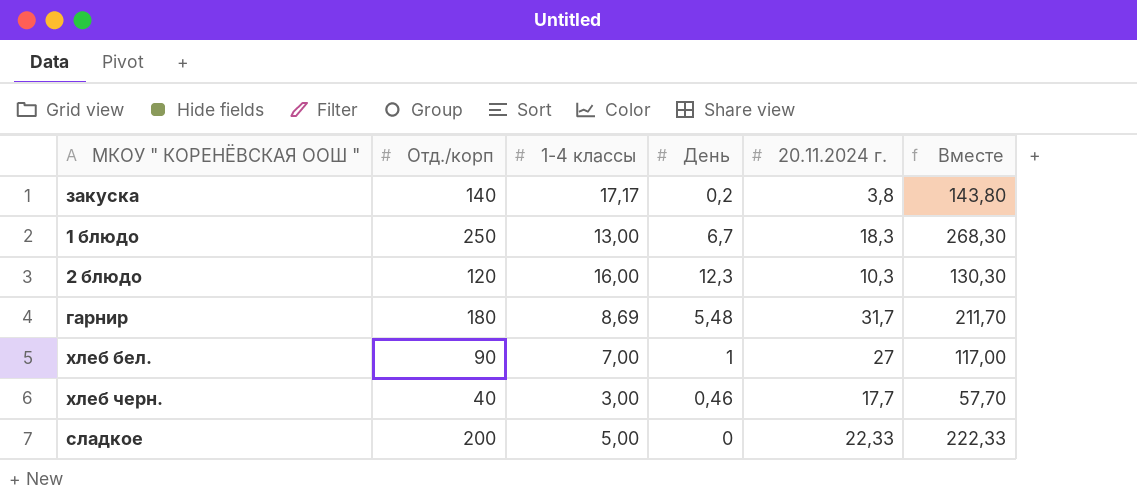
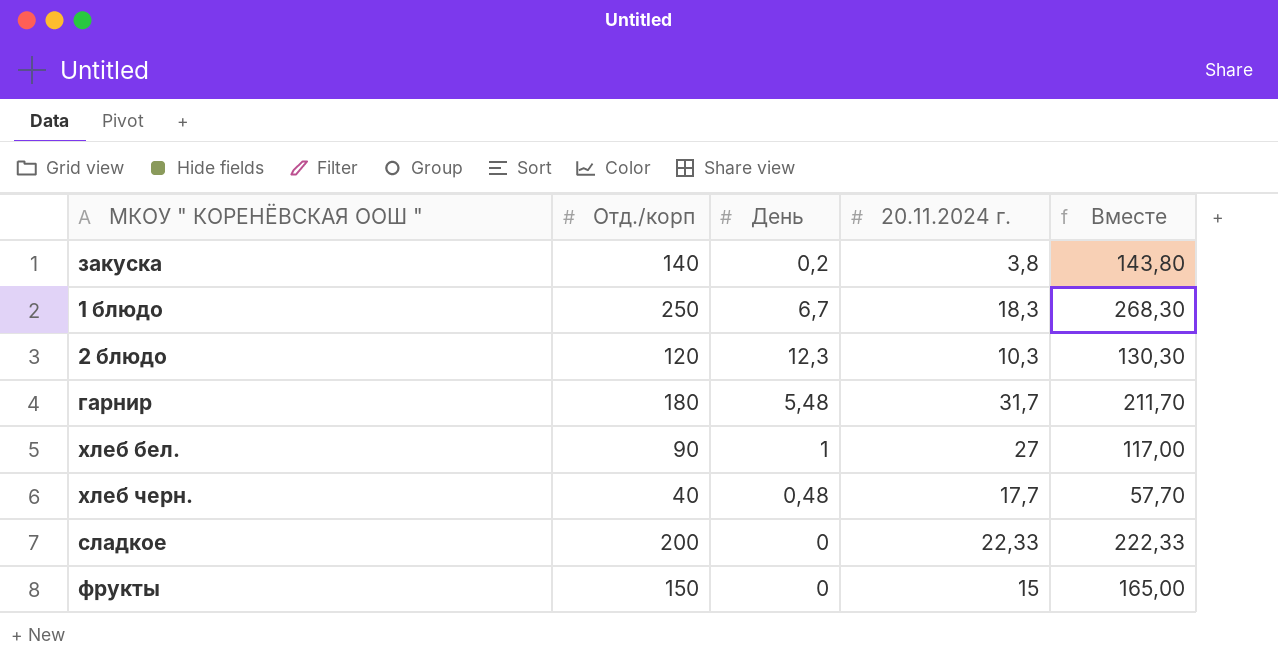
column 1-4 классы | position: 3 -> none
хлеб черн. | День: 0,46 -> 0,48
row фрукты: none -> 150 | 0 | 15 | 165,00

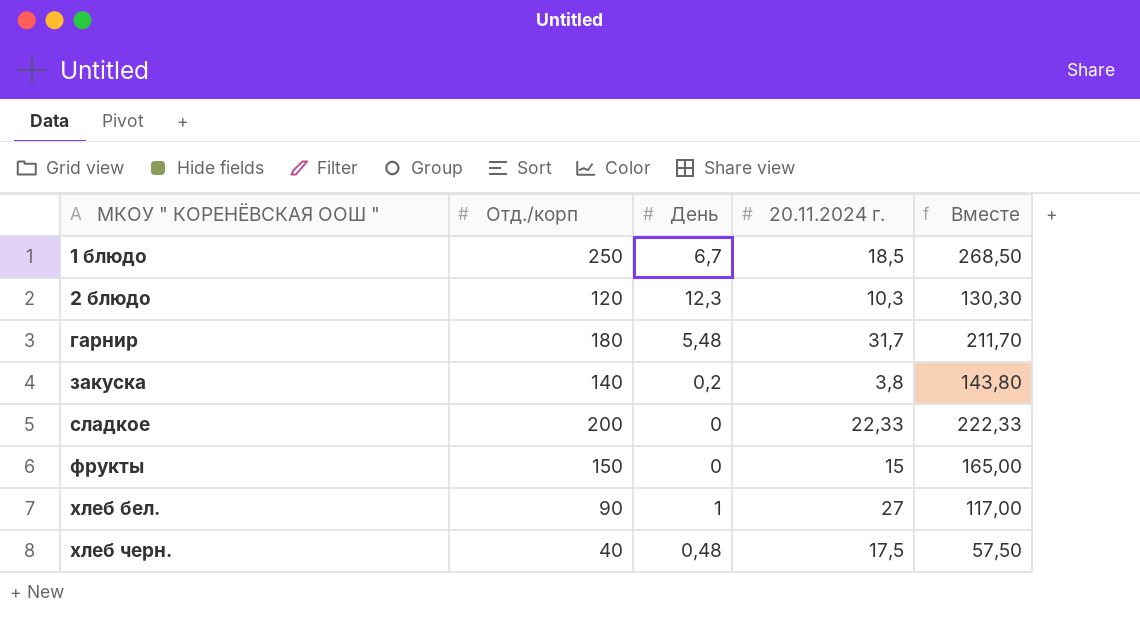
row order: none -> МКОУ " КОРЕНЁВСКАЯ ООШ " ascending
1 блюдо | 20.11.2024 г.: 18,3 -> 18,5
1 блюдо | Вместе: 268,30 -> 268,50
хлеб черн. | 20.11.2024 г.: 17,7 -> 17,5
хлеб черн. | Вместе: 57,70 -> 57,50

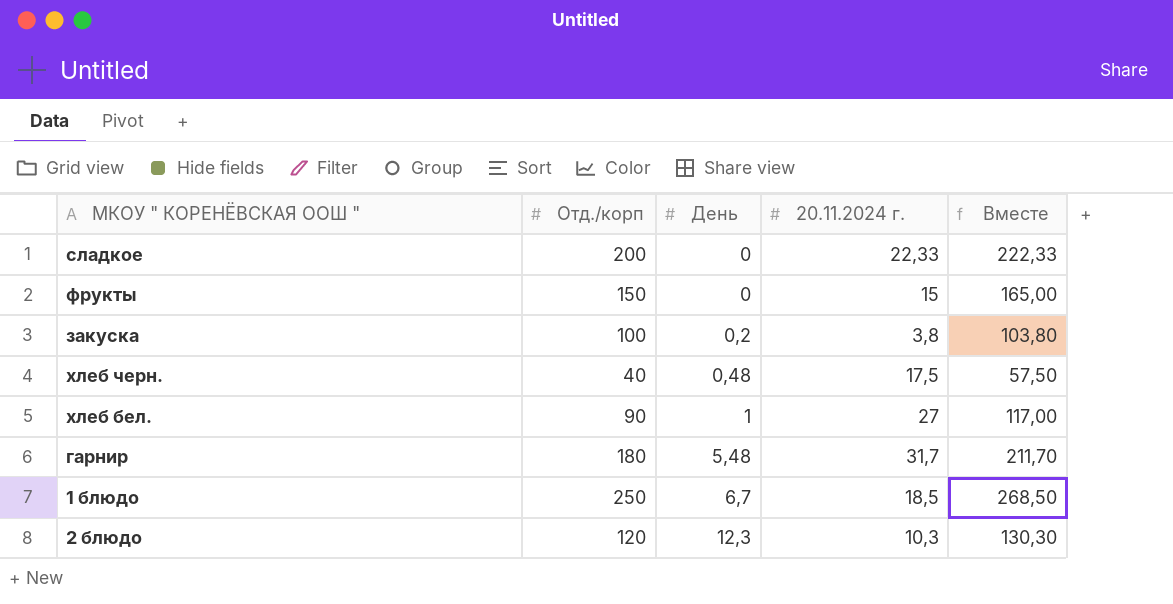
row order: МКОУ " КОРЕНЁВСКАЯ ООШ " ascending -> День ascending
закуска | Отд./корп: 140 -> 100
закуска | Вместе: 143,80 -> 103,80

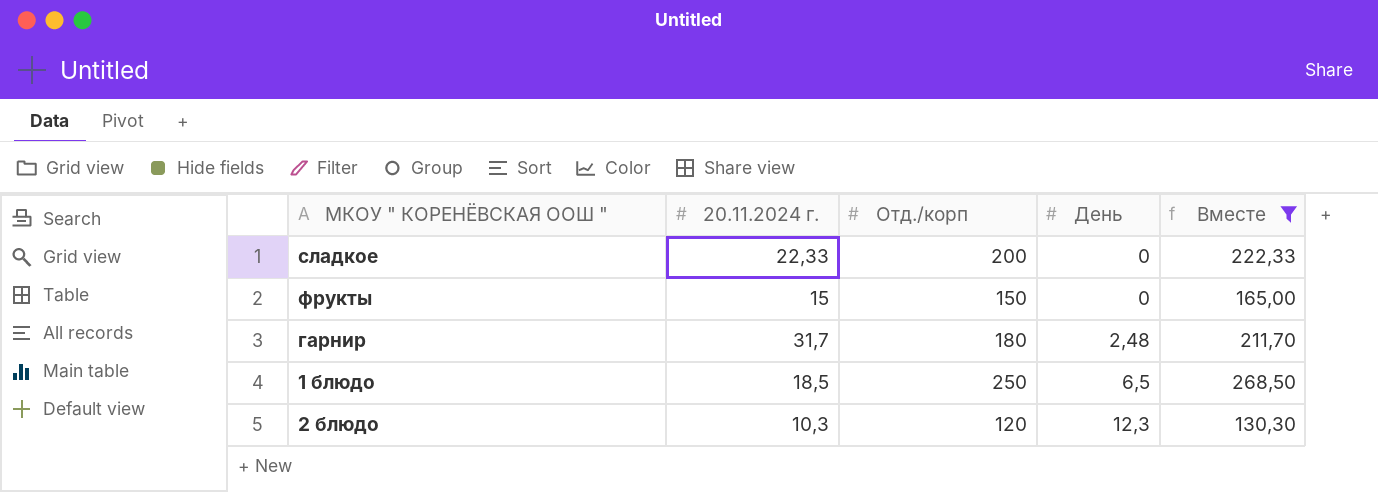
filter: none -> Вместе >= 130,30
column 20.11.2024 г. | position: 4 -> 2
гарнир | День: 5,48 -> 2,48
1 блюдо | День: 6,7 -> 6,5

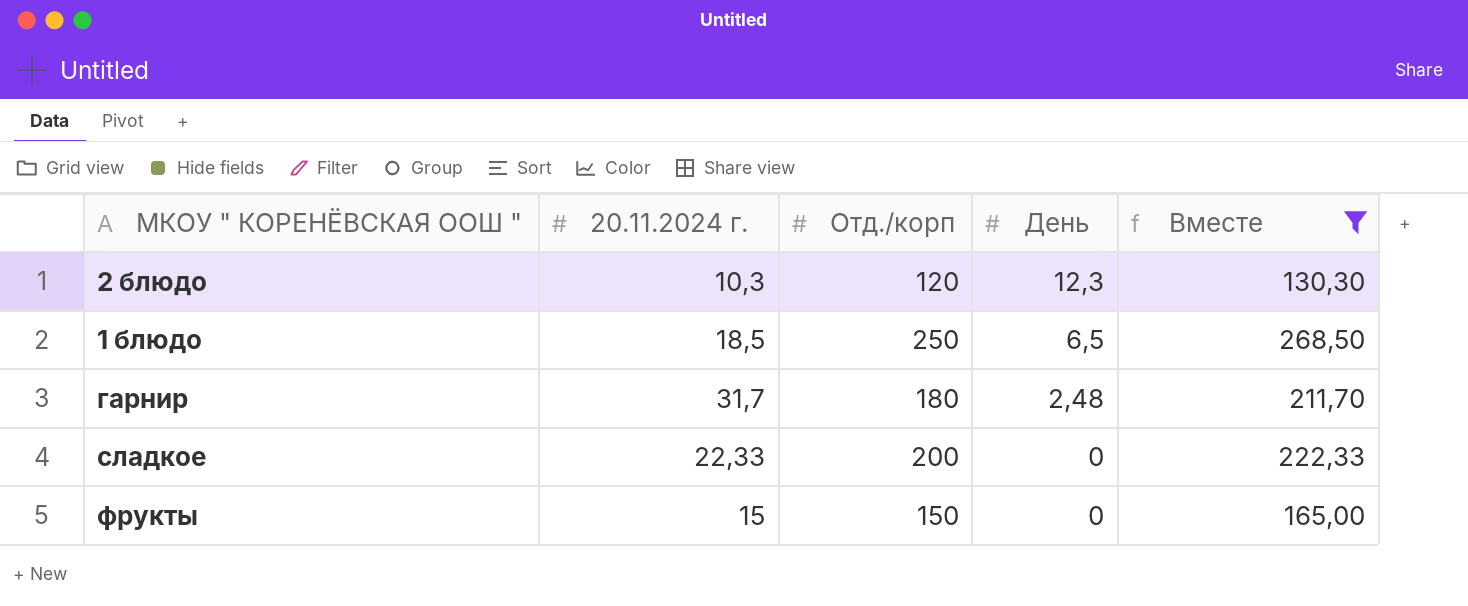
row order: День ascending -> День descending

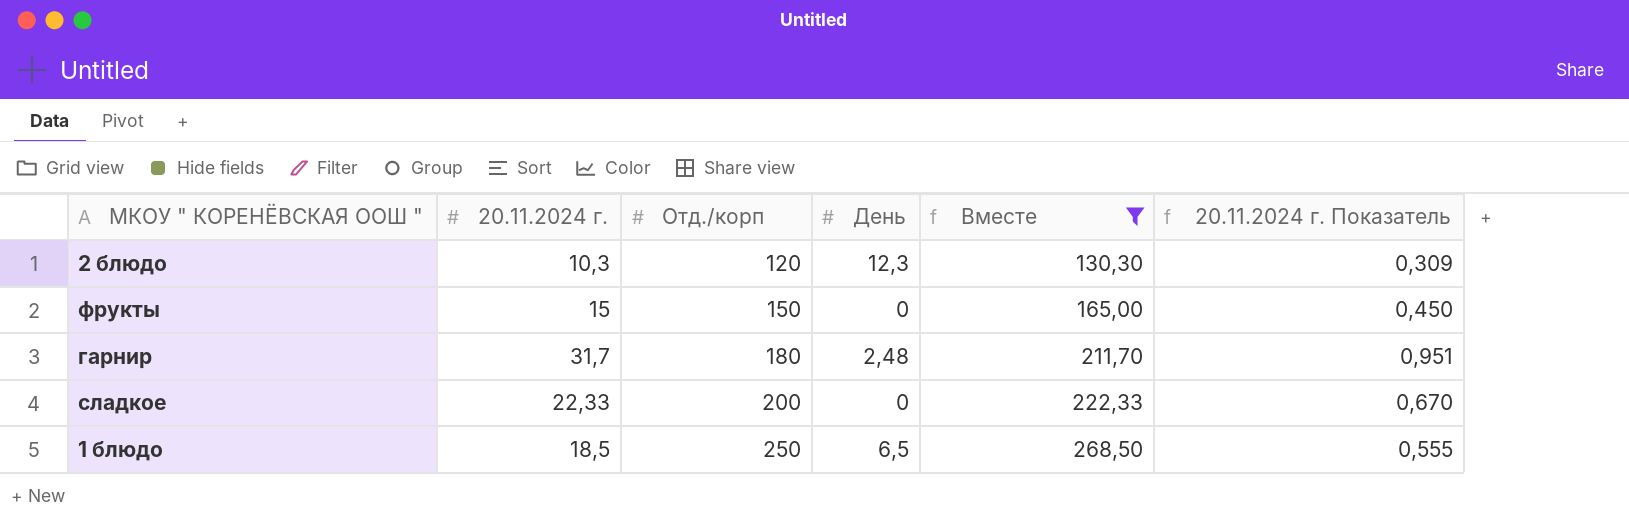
row order: День descending -> Отд./корп ascending
column 20.11.2024 г. Показатель | formula: none -> [20.11.2024 г.] * 0,03

